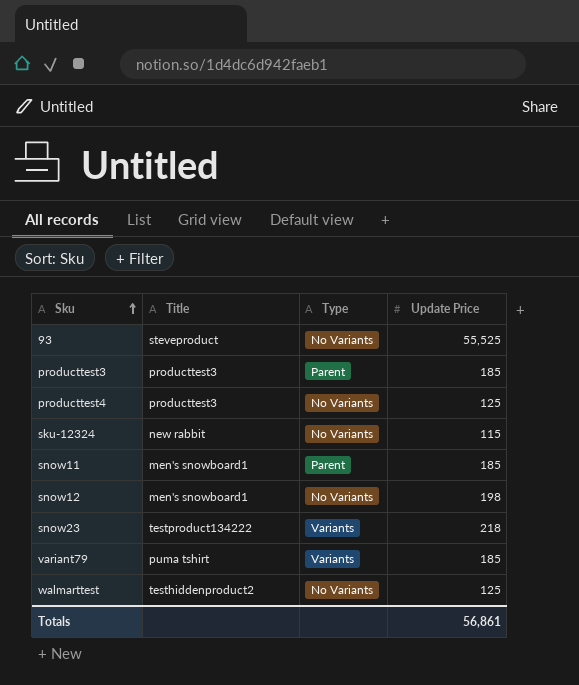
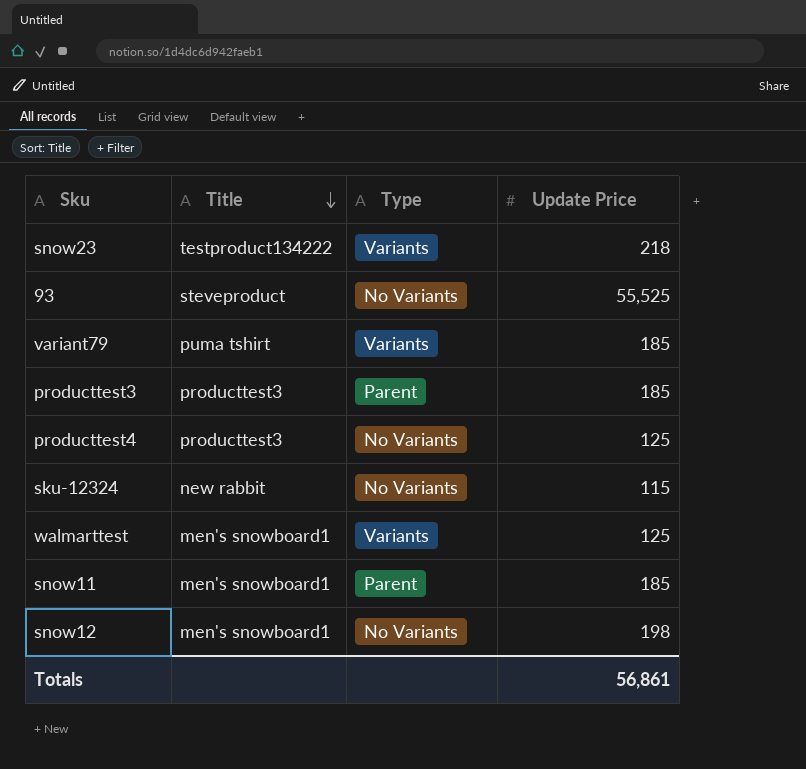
row order: Sku ascending -> Title descending
walmarttest | Title: testhiddenproduct2 -> men's snowboard1
walmarttest | Type: No Variants -> Variants

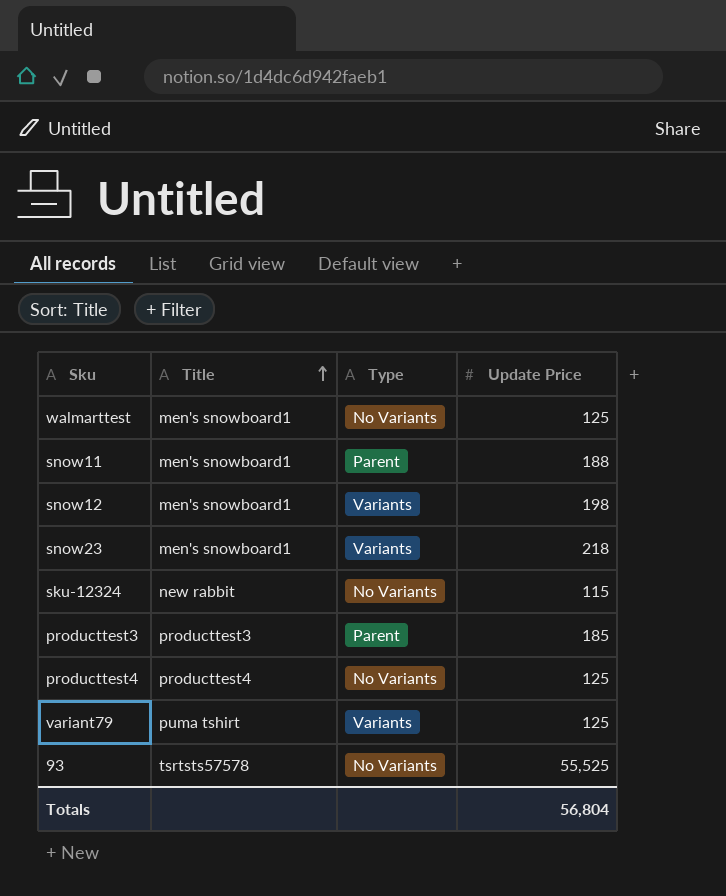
row order: Title descending -> Title ascending
walmarttest | Type: Variants -> No Variants
snow11 | Update Price: 185 -> 188
snow12 | Type: No Variants -> Variants
snow23 | Title: testproduct134222 -> men's snowboard1
producttest4 | Title: producttest3 -> producttest4
variant79 | Update Price: 185 -> 125
93 | Title: steveproduct -> tsrtsts57578
Totals | Update Price: 56,861 -> 56,804

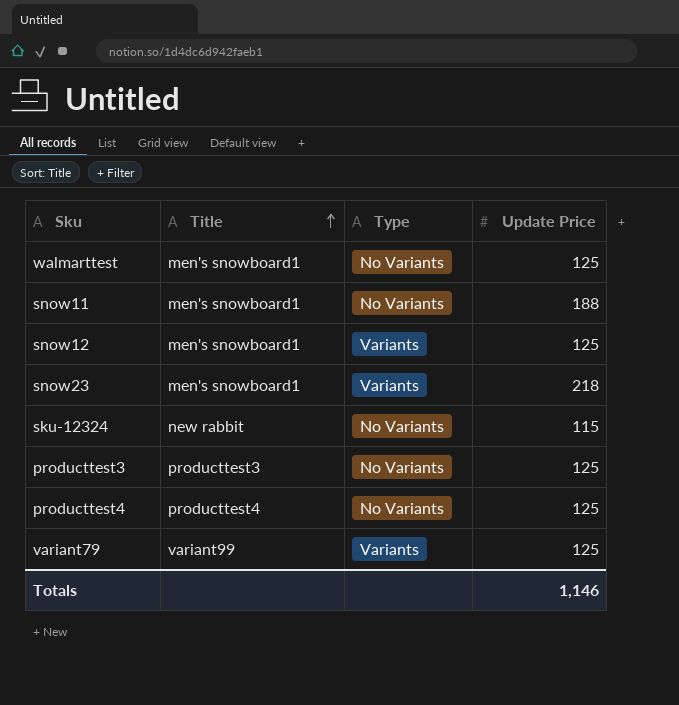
row 93: tsrtsts57578 | No Variants | 55,525 -> none
snow11 | Type: Parent -> No Variants
snow12 | Update Price: 198 -> 125
producttest3 | Type: Parent -> No Variants
producttest3 | Update Price: 185 -> 125
variant79 | Title: puma tshirt -> variant99
Totals | Update Price: 56,804 -> 1,146

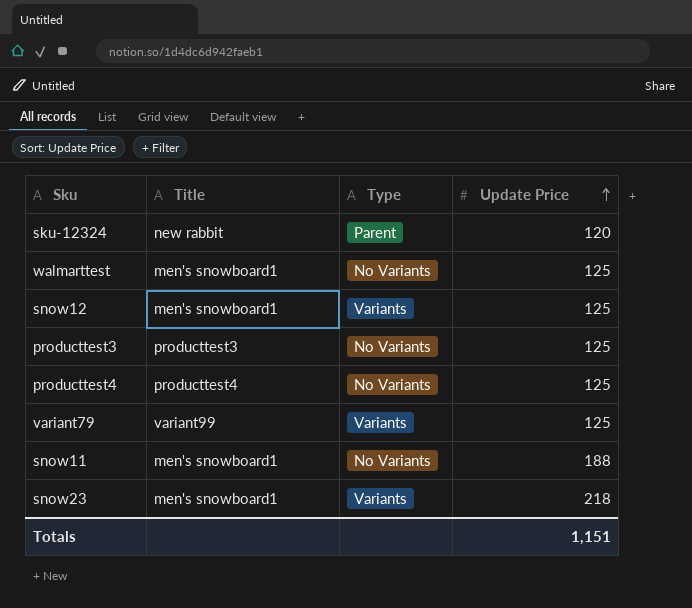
row order: Title ascending -> Update Price ascending
sku-12324 | Type: No Variants -> Parent
sku-12324 | Update Price: 115 -> 120
Totals | Update Price: 1,146 -> 1,151

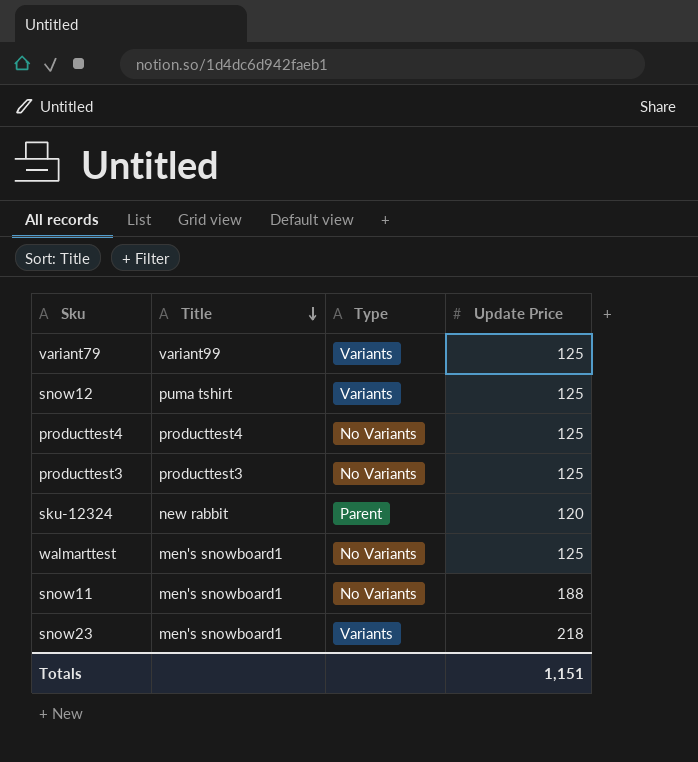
row order: Update Price ascending -> Title descending
snow12 | Title: men's snowboard1 -> puma tshirt

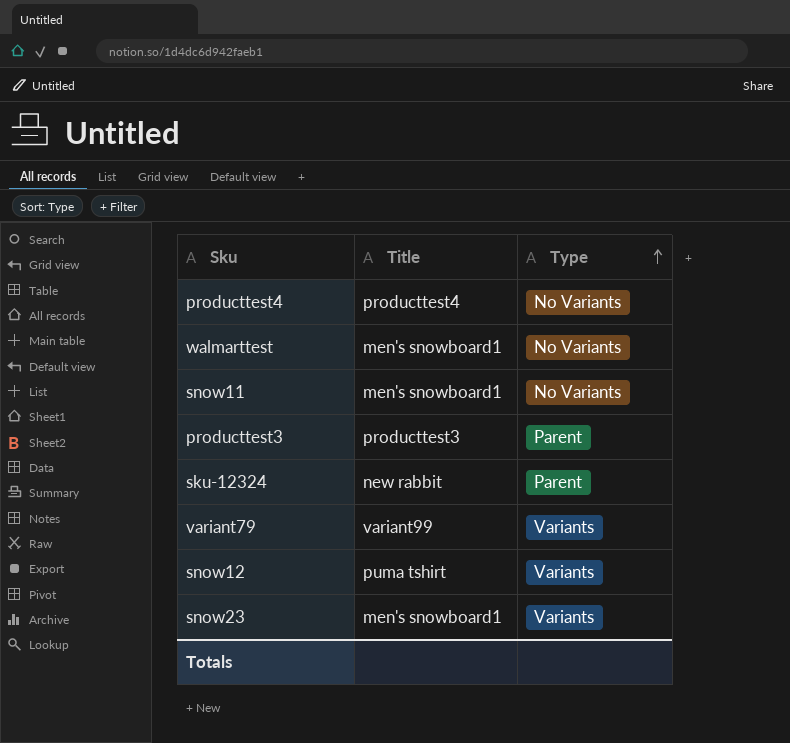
row order: Title descending -> Type ascending
column Update Price | position: 4 -> none
producttest3 | Type: No Variants -> Parent

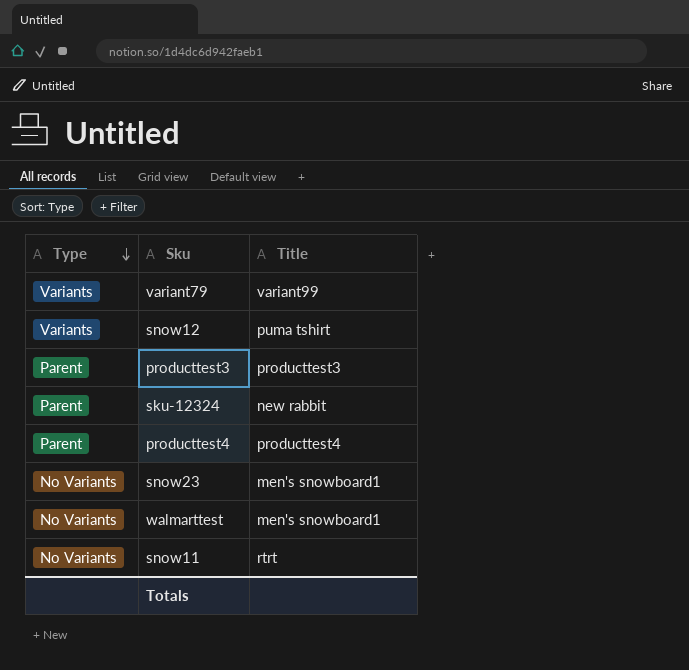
row order: Type ascending -> Type descending
column Type | position: 3 -> 1
producttest4 | Type: No Variants -> Parent
snow23 | Type: Variants -> No Variants
snow11 | Title: men's snowboard1 -> rtrt

